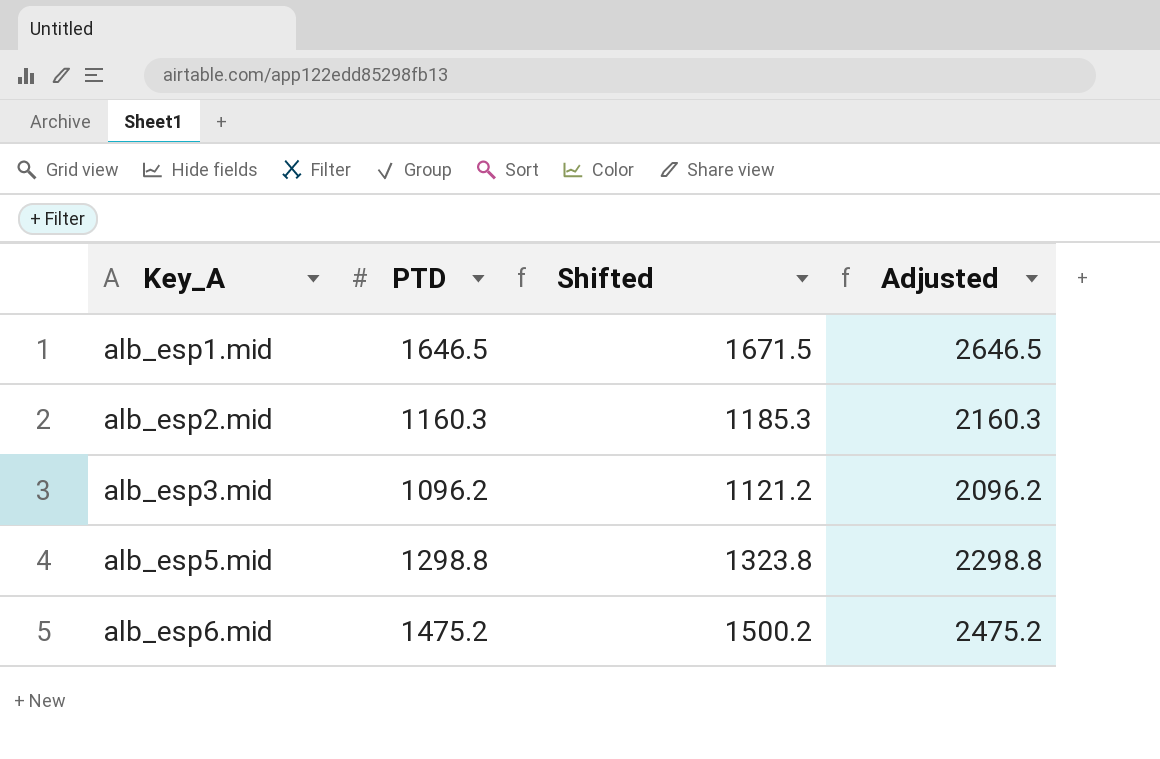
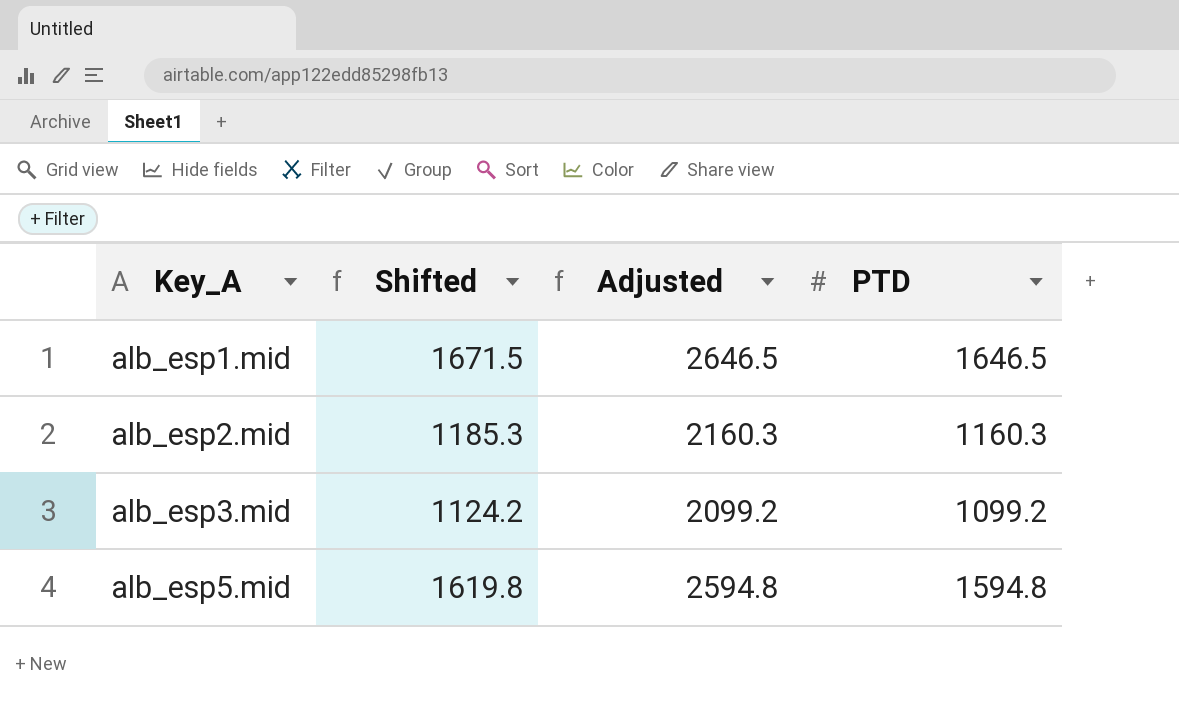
column PTD | position: 2 -> 4
row alb_esp6.mid: 1475.2 | 1500.2 | 2475.2 -> none
alb_esp3.mid | Shifted: 1121.2 -> 1124.2
alb_esp3.mid | Adjusted: 2096.2 -> 2099.2
alb_esp3.mid | PTD: 1096.2 -> 1099.2
alb_esp5.mid | Shifted: 1323.8 -> 1619.8
alb_esp5.mid | Adjusted: 2298.8 -> 2594.8
alb_esp5.mid | PTD: 1298.8 -> 1594.8

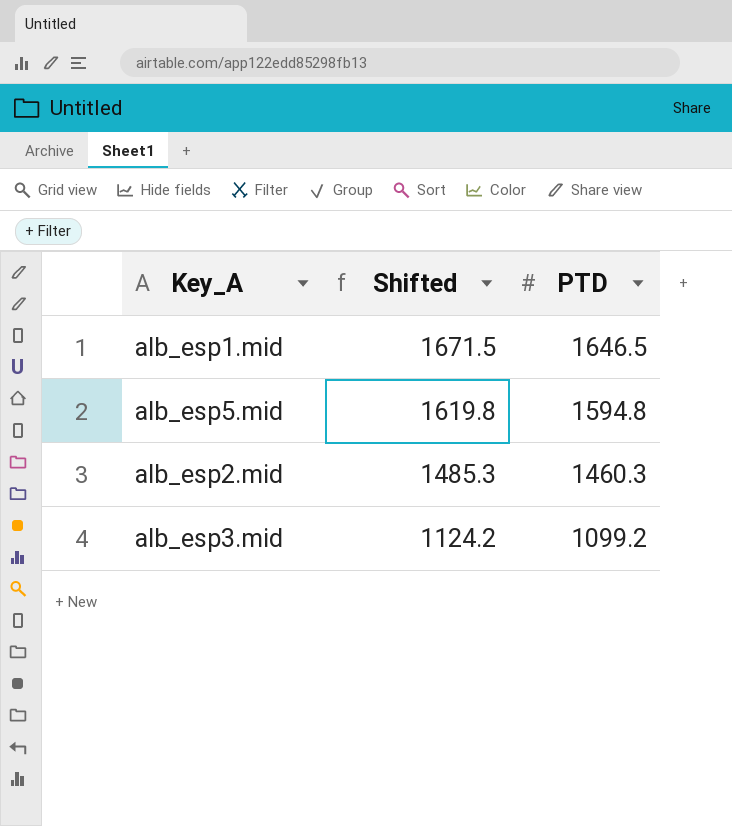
row order: Key_A ascending -> Shifted descending
column Adjusted | formula: [PTD] + 1000 -> none
alb_esp2.mid | Shifted: 1185.3 -> 1485.3
alb_esp2.mid | PTD: 1160.3 -> 1460.3

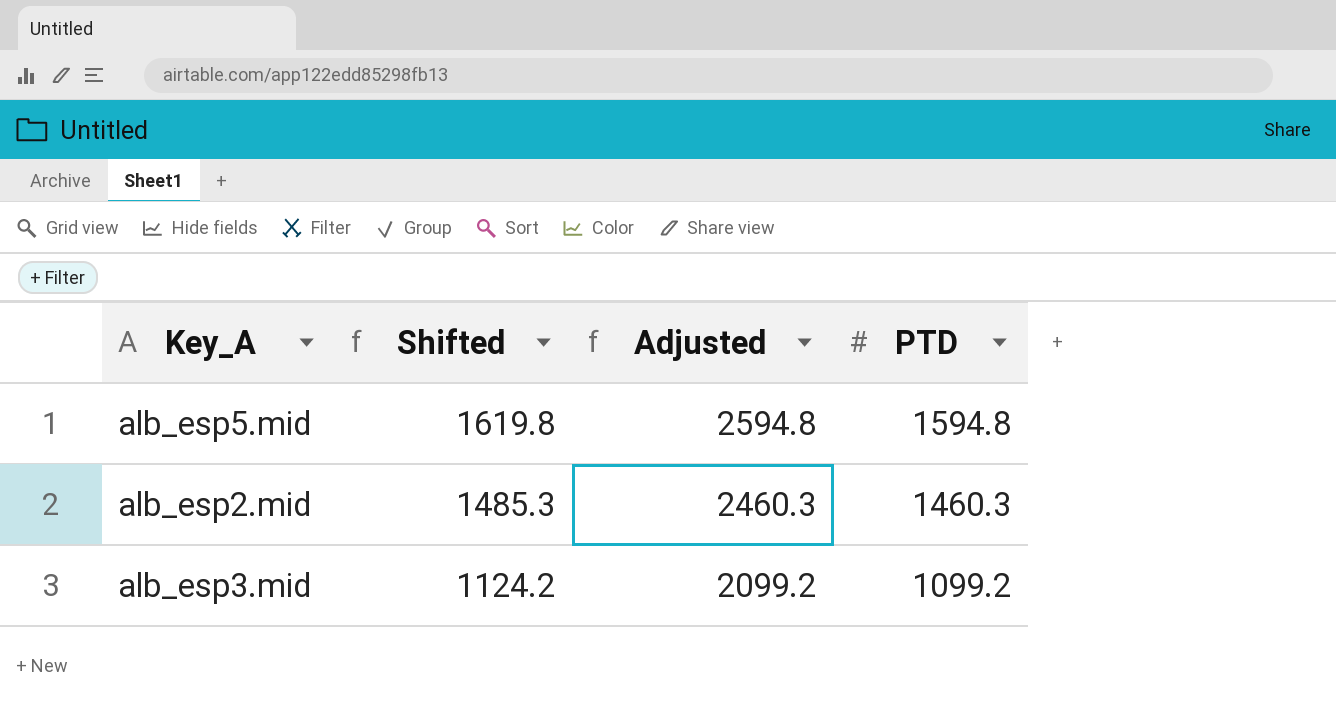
column Adjusted | formula: none -> [PTD] + 1000
row alb_esp1.mid: 1671.5 | 1646.5 -> none

